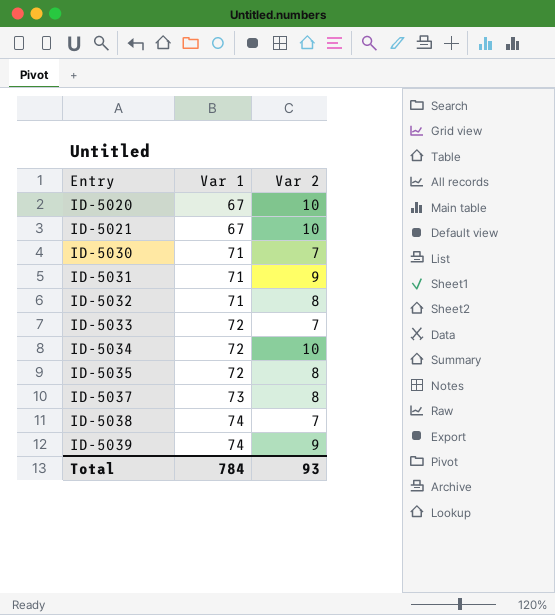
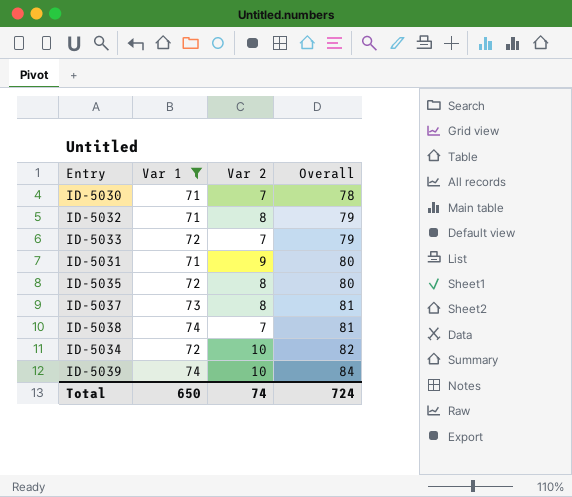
filter: none -> Var 1 != 67
row order: Entry ascending -> Overall ascending
column Overall | formula: none -> [Var 1] + [Var 2]
ID-5039 | Var 2: 9 -> 10
Total | Var 1: 784 -> 650
Total | Var 2: 93 -> 74

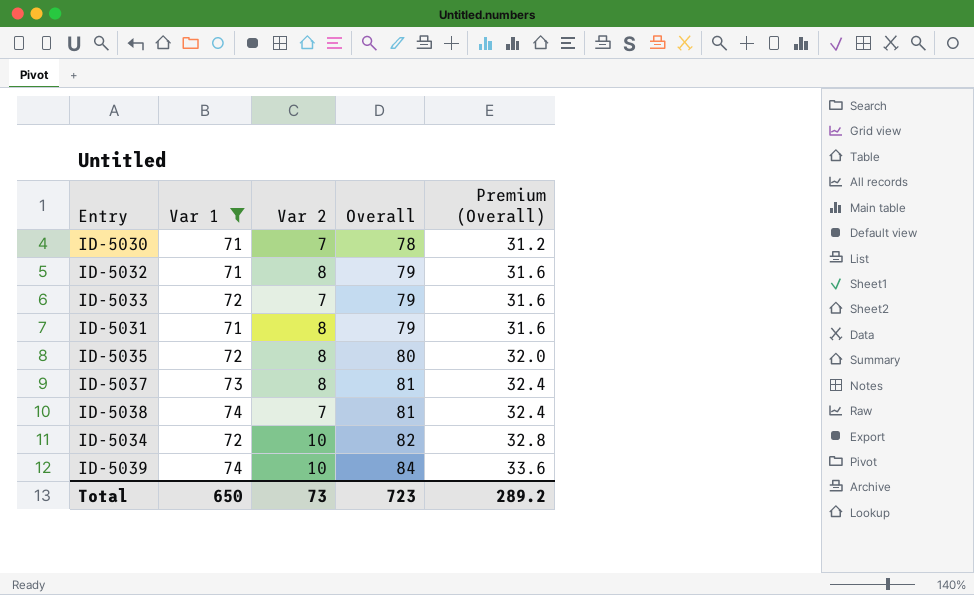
column Premium (Overall) | formula: none -> [Overall] * 0.4
ID-5031 | Var 2: 9 -> 8
ID-5031 | Overall: 80 -> 79
Total | Var 2: 74 -> 73
Total | Overall: 724 -> 723

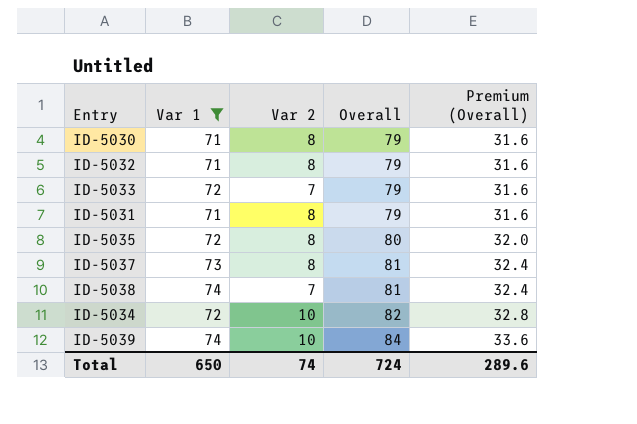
ID-5030 | Var 2: 7 -> 8
ID-5030 | Overall: 78 -> 79
ID-5030 | Premium (Overall): 31.2 -> 31.6
Total | Var 2: 73 -> 74
Total | Overall: 723 -> 724
Total | Premium (Overall): 289.2 -> 289.6

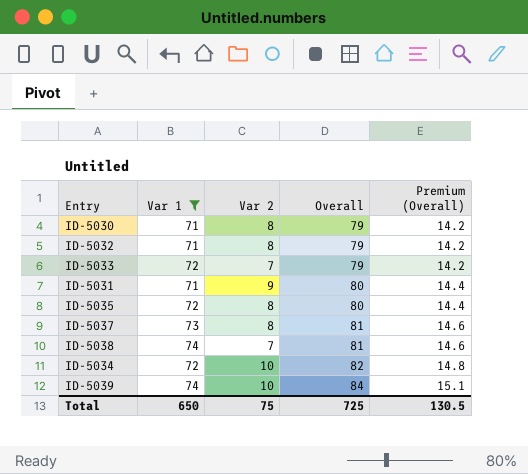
column Premium (Overall) | formula: [Overall] * 0.4 -> [Overall] * 0.18
ID-5031 | Var 2: 8 -> 9
ID-5031 | Overall: 79 -> 80
Total | Var 2: 74 -> 75
Total | Overall: 724 -> 725
Total | Premium (Overall): 289.6 -> 130.5

